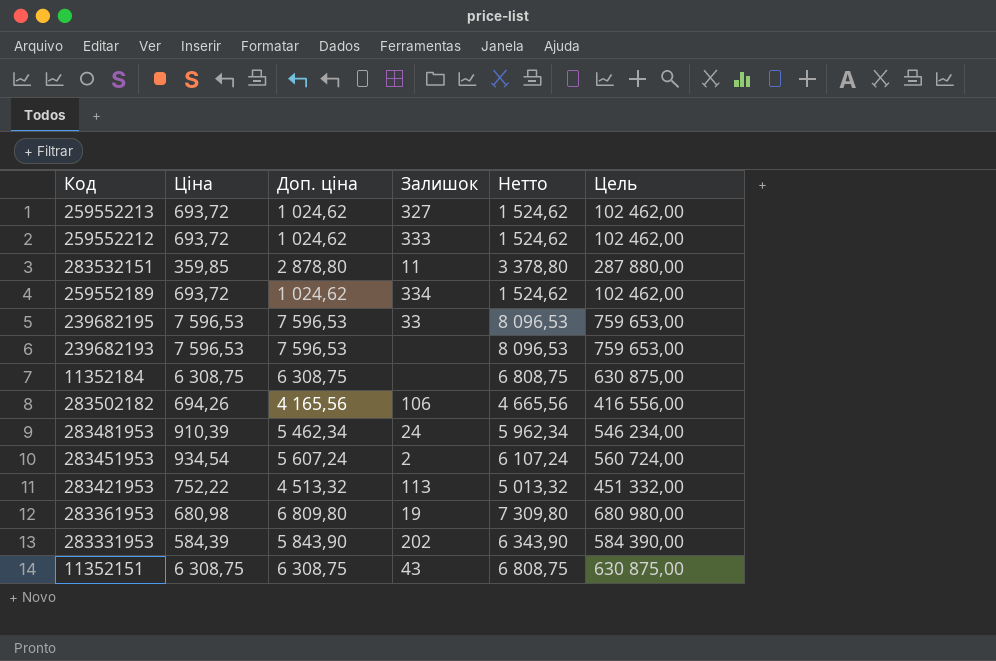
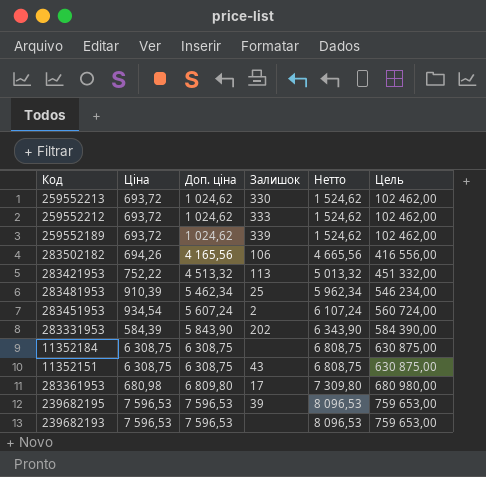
row order: none -> Доп. ціна ascending
row 283532151: 359,85 | 2 878,80 | 11 | 3 378,80 | 287 880,00 -> none
259552213 | Залишок: 327 -> 330
259552189 | Залишок: 334 -> 339
283481953 | Залишок: 24 -> 25
283361953 | Залишок: 19 -> 17
239682195 | Залишок: 33 -> 39

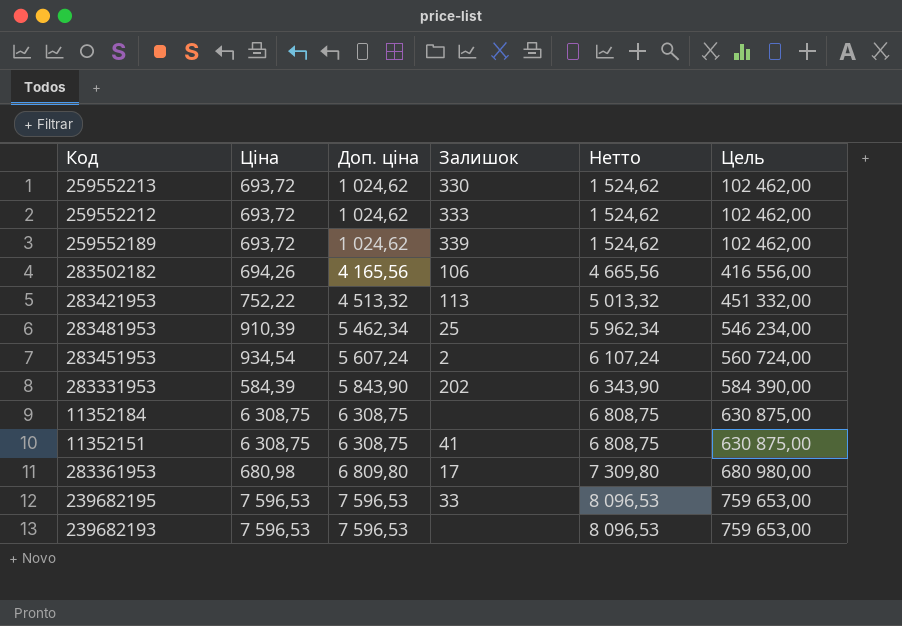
11352151 | Залишок: 43 -> 41
239682195 | Залишок: 39 -> 33

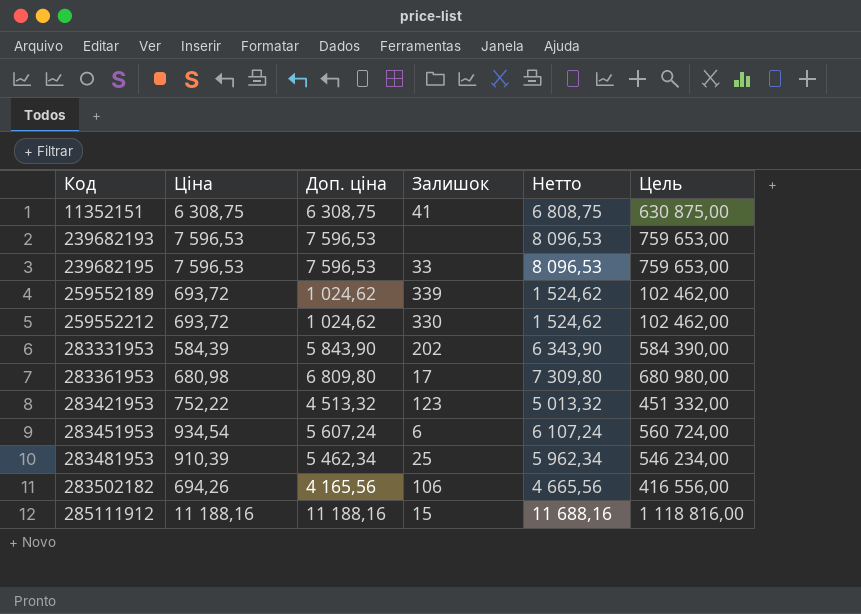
row order: Доп. ціна ascending -> Код ascending
row 259552213: 693,72 | 1 024,62 | 330 | 1 524,62 | 102 462,00 -> none
row 11352184: 6 308,75 | 6 308,75 | none | 6 808,75 | 630 875,00 -> none
259552212 | Залишок: 333 -> 330
283421953 | Залишок: 113 -> 123
283451953 | Залишок: 2 -> 6
row 285111912: none -> 11 188,16 | 11 188,16 | 15 | 11 688,16 | 1 118 816,00

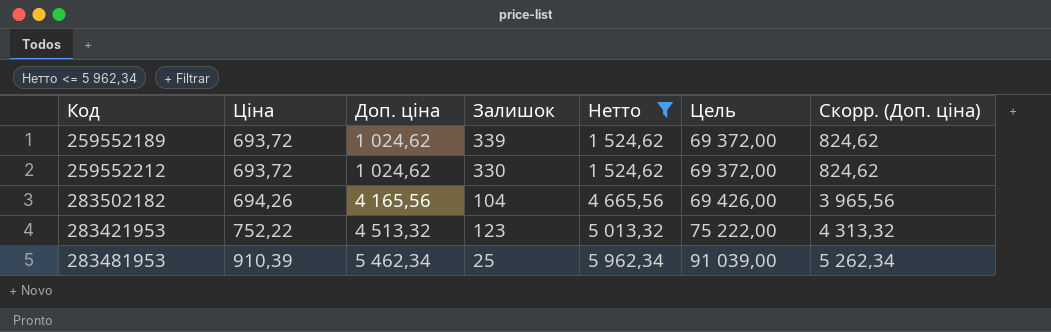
filter: none -> Нетто <= 5 962,34
row order: Код ascending -> Ціна ascending
column Цель | formula: [Доп. ціна] * 100 -> [Ціна] * 100
column Скорр. (Доп. ціна) | formula: none -> [Доп. ціна] - 200
283502182 | Залишок: 106 -> 104

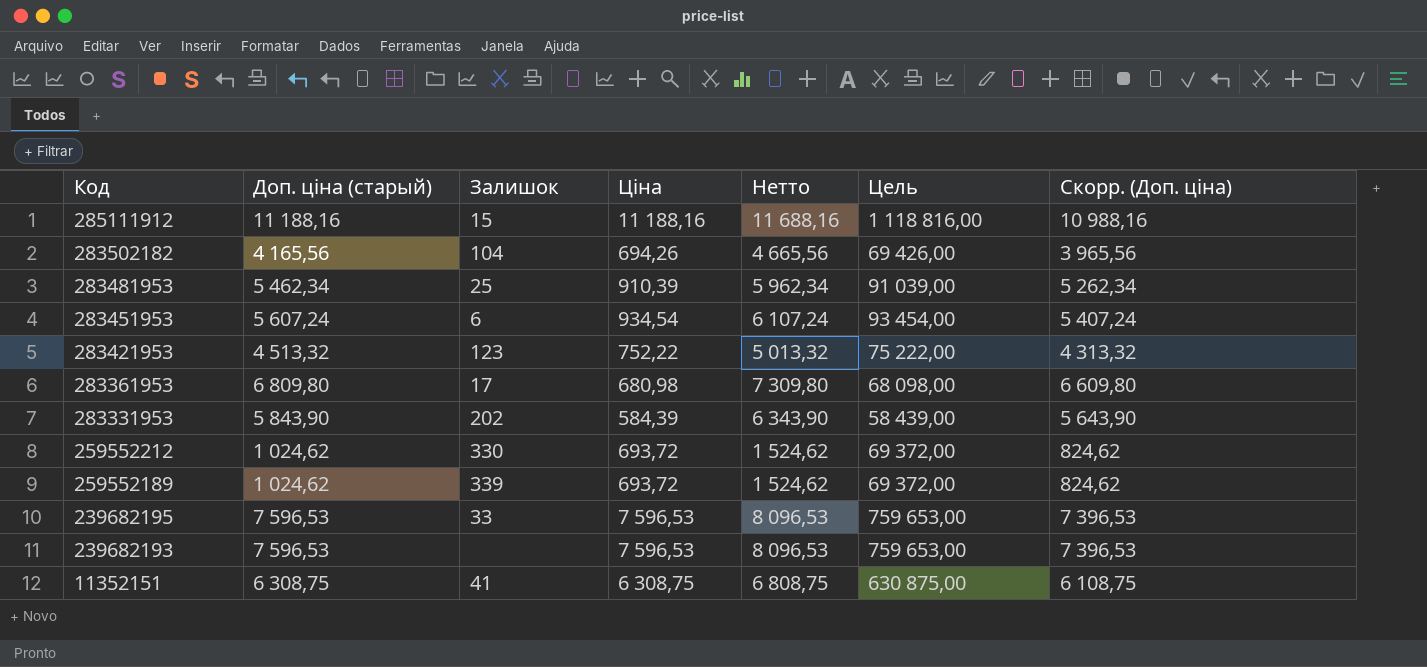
filter: Нетто <= 5 962,34 -> none
row order: Ціна ascending -> Код descending
column name: Доп. ціна -> Доп. ціна (старый)
column Ціна | position: 2 -> 4

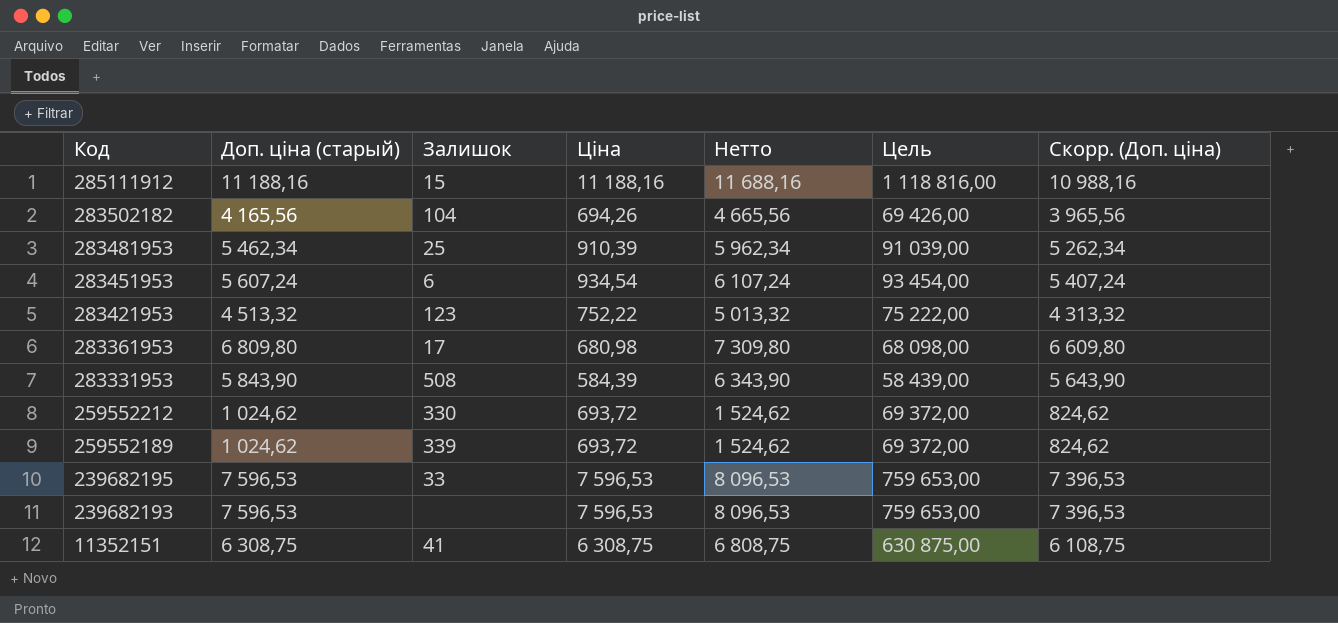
283331953 | Залишок: 202 -> 508

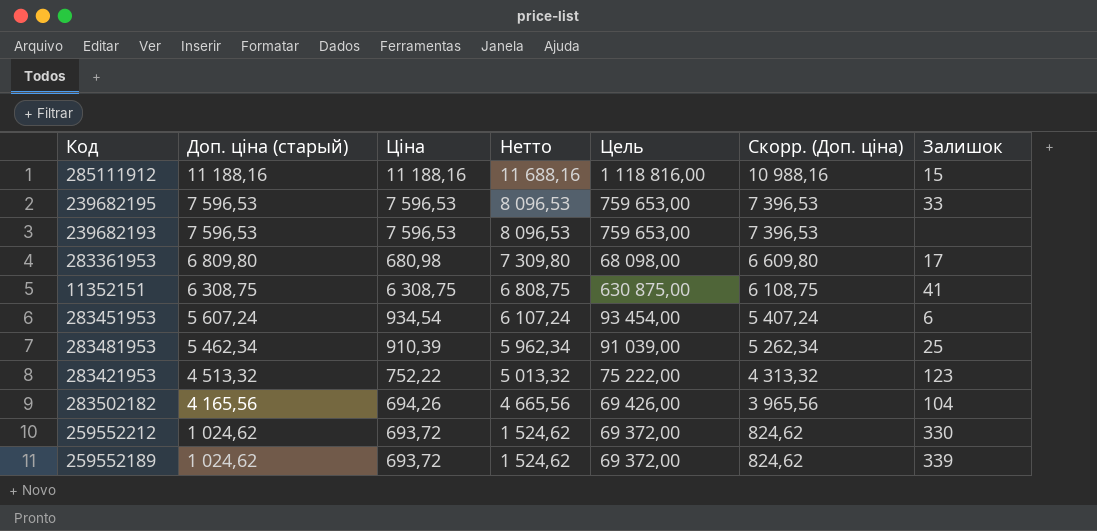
row order: Код descending -> Доп. ціна (старый) descending
column Залишок | position: 3 -> 7
row 283331953: 5 843,90 | 508 | 584,39 | 6 343,90 | 58 439,00 | 5 643,90 -> none

